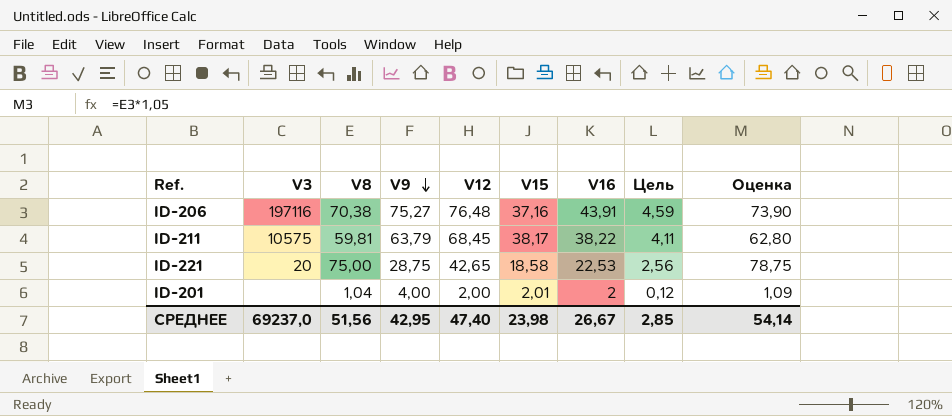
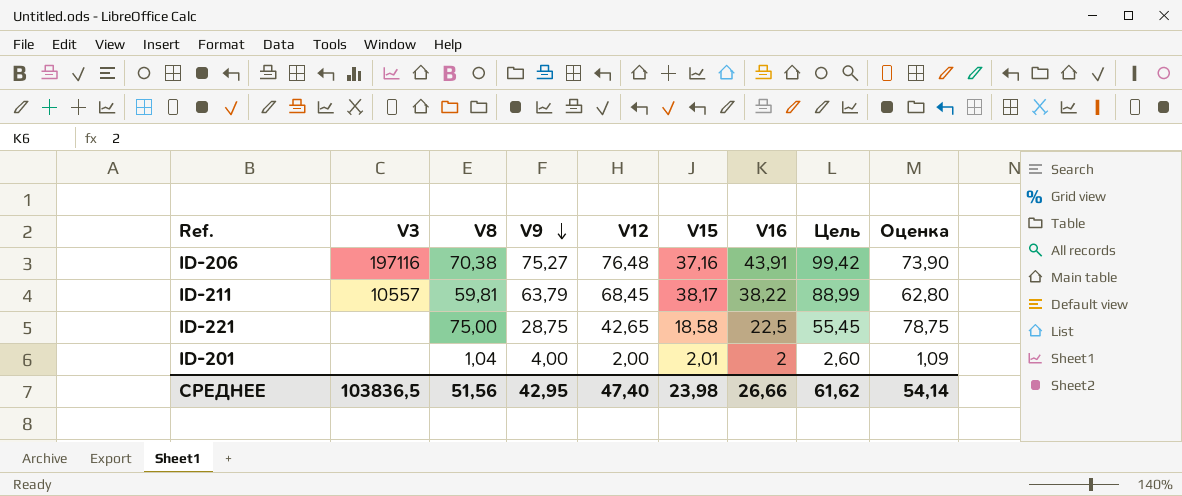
column Цель | formula: [V12] * 0,06 -> [V12] * 1,3
ID-211 | V3: 10575 -> 10557
ID-221 | V3: 20 -> none
ID-221 | V16: 22,53 -> 22,5
СРЕДНЕЕ | V3: 69237,0 -> 103836,5
СРЕДНЕЕ | V16: 26,67 -> 26,66
СРЕДНЕЕ | Цель: 2,85 -> 61,62

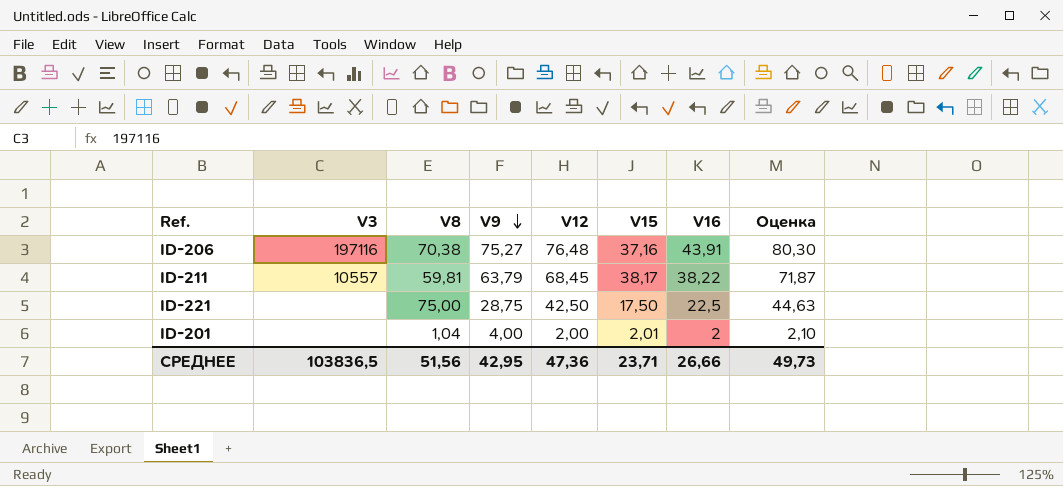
column Цель | formula: [V12] * 1,3 -> none
column Оценка | formula: [V8] * 1,05 -> [V12] * 1,05
ID-221 | V12: 42,65 -> 42,50
ID-221 | V15: 18,58 -> 17,50
СРЕДНЕЕ | V12: 47,40 -> 47,36
СРЕДНЕЕ | V15: 23,98 -> 23,71
СРЕДНЕЕ | Оценка: 54,14 -> 49,73

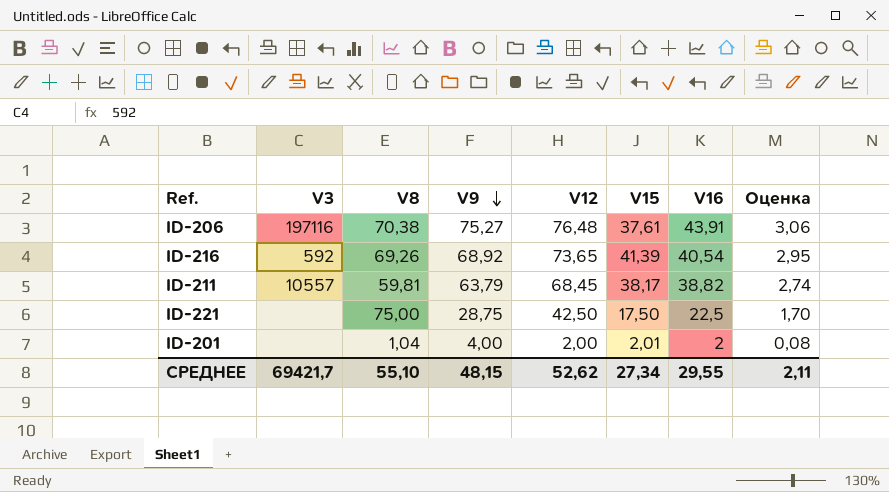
column Оценка | formula: [V12] * 1,05 -> [V12] * 0,04
ID-206 | V15: 37,16 -> 37,61
row ID-216: none -> 592 | 69,26 | 68,92 | 73,65 | 41,39 | 40,54 | 2,95
ID-211 | V16: 38,22 -> 38,82
СРЕДНЕЕ | V3: 103836,5 -> 69421,7
СРЕДНЕЕ | V8: 51,56 -> 55,10
СРЕДНЕЕ | V9: 42,95 -> 48,15
СРЕДНЕЕ | V12: 47,36 -> 52,62
СРЕДНЕЕ | V15: 23,71 -> 27,34
СРЕДНЕЕ | V16: 26,66 -> 29,55
СРЕДНЕЕ | Оценка: 49,73 -> 2,11

